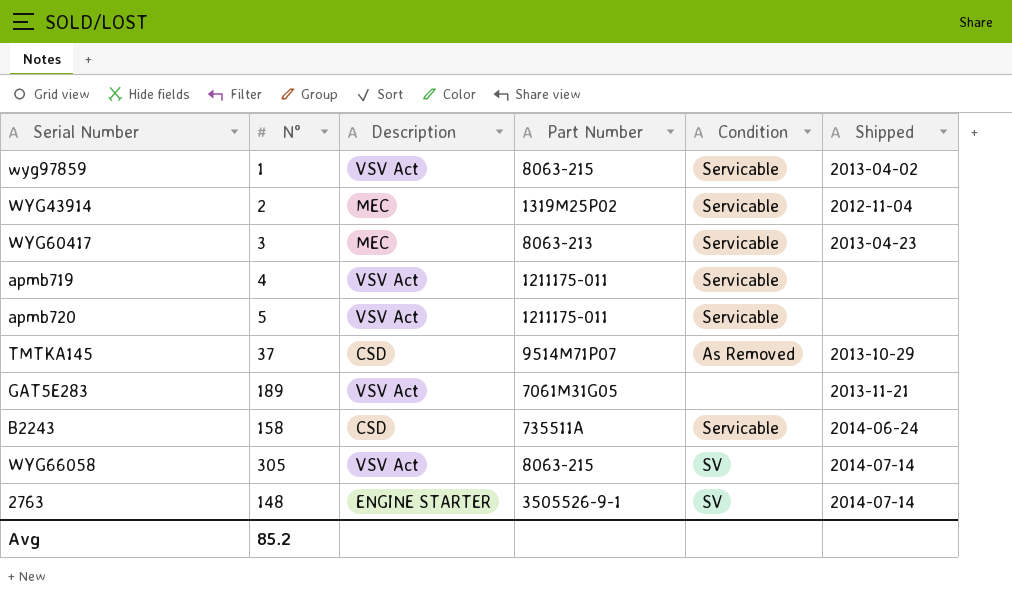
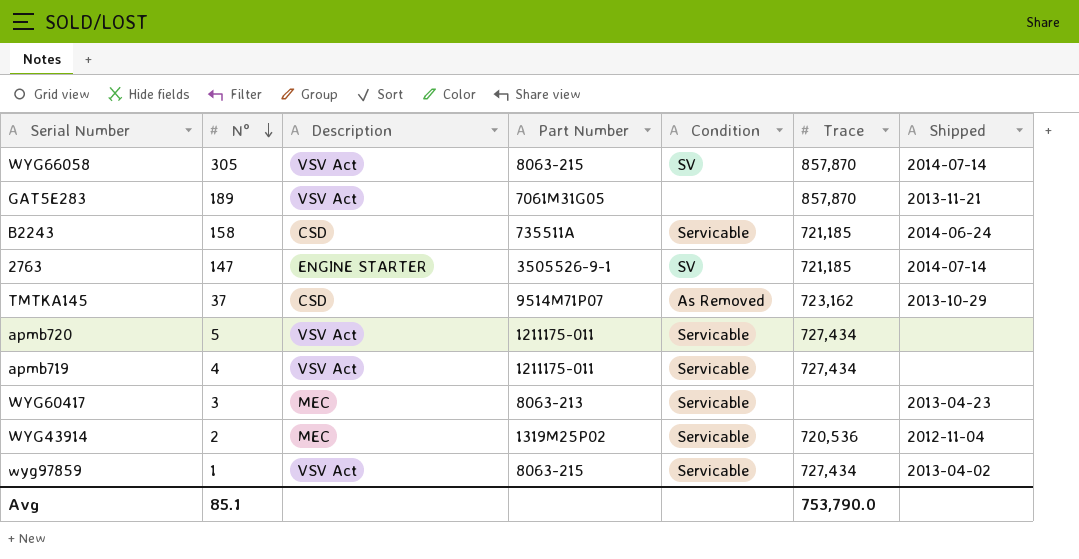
row order: none -> N° descending
column Trace | position: none -> 6
2763 | N°: 148 -> 147
Avg | N°: 85.2 -> 85.1

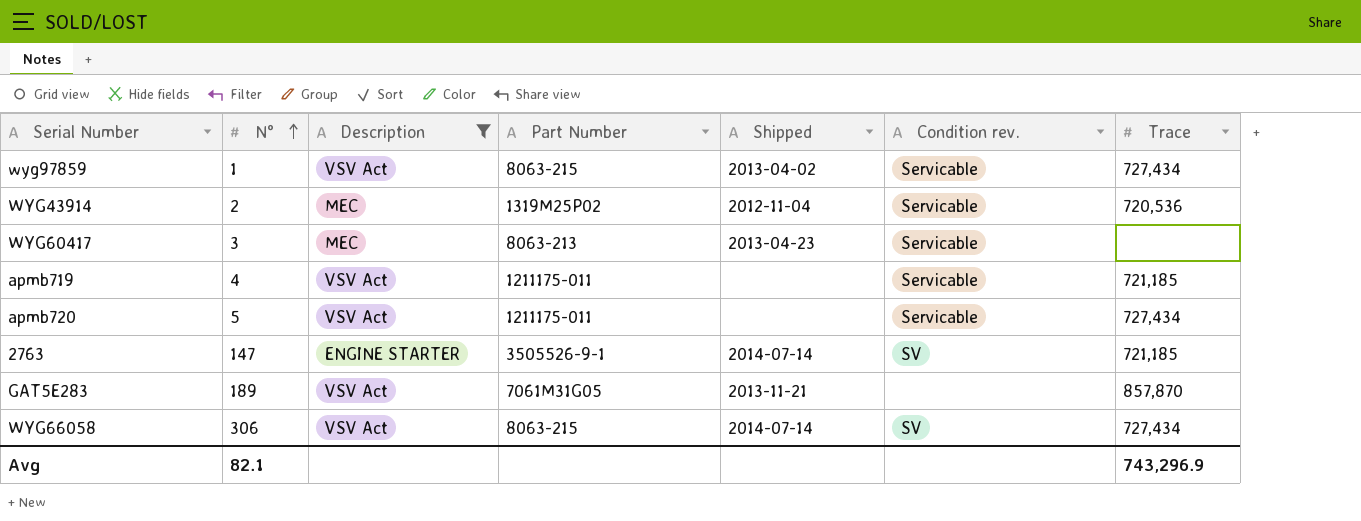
filter: none -> Description != CSD
row order: N° descending -> N° ascending
column Shipped | position: 7 -> 5
column name: Condition -> Condition rev.
apmb719 | Trace: 727,434 -> 721,185
WYG66058 | N°: 305 -> 306
WYG66058 | Trace: 857,870 -> 727,434
Avg | N°: 85.1 -> 82.1
Avg | Trace: 753,790.0 -> 743,296.9

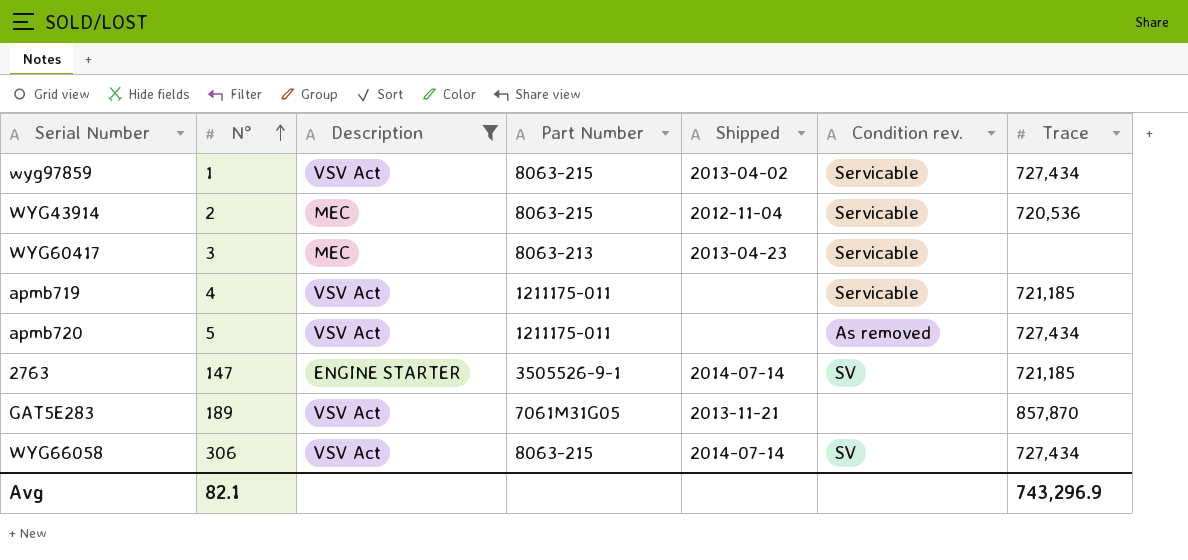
WYG43914 | Part Number: 1319M25P02 -> 8063-215
apmb720 | Condition rev.: Servicable -> As removed

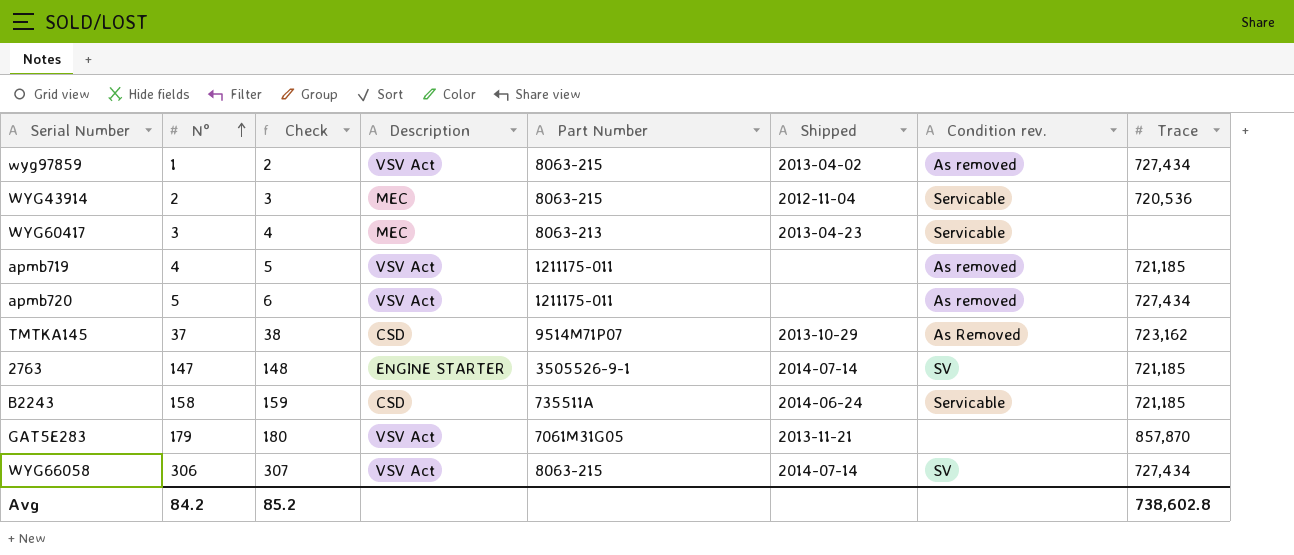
filter: Description != CSD -> none
column Check | formula: none -> [N°] + 1
wyg97859 | Condition rev.: Servicable -> As removed
apmb719 | Condition rev.: Servicable -> As removed
GAT5E283 | N°: 189 -> 179
Avg | N°: 82.1 -> 84.2
Avg | Trace: 743,296.9 -> 738,602.8

